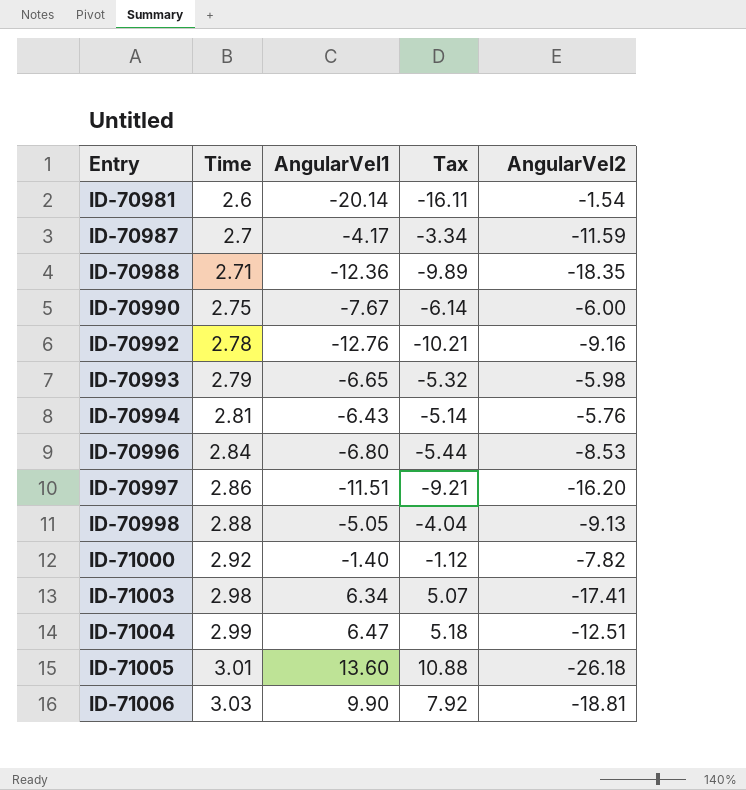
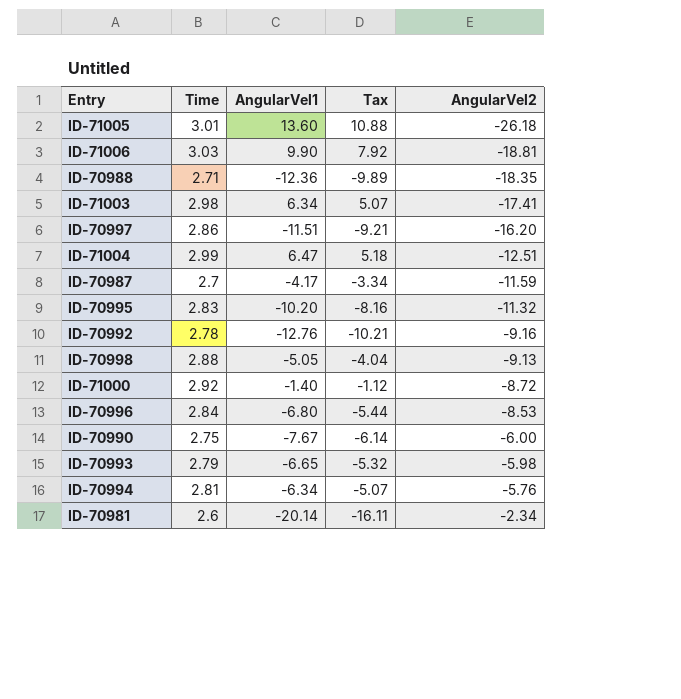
row order: Entry ascending -> AngularVel2 ascending
row ID-70995: none -> 2.83 | -10.20 | -8.16 | -11.32
ID-71000 | AngularVel2: -7.82 -> -8.72
ID-70994 | AngularVel1: -6.43 -> -6.34
ID-70994 | Tax: -5.14 -> -5.07
ID-70981 | AngularVel2: -1.54 -> -2.34

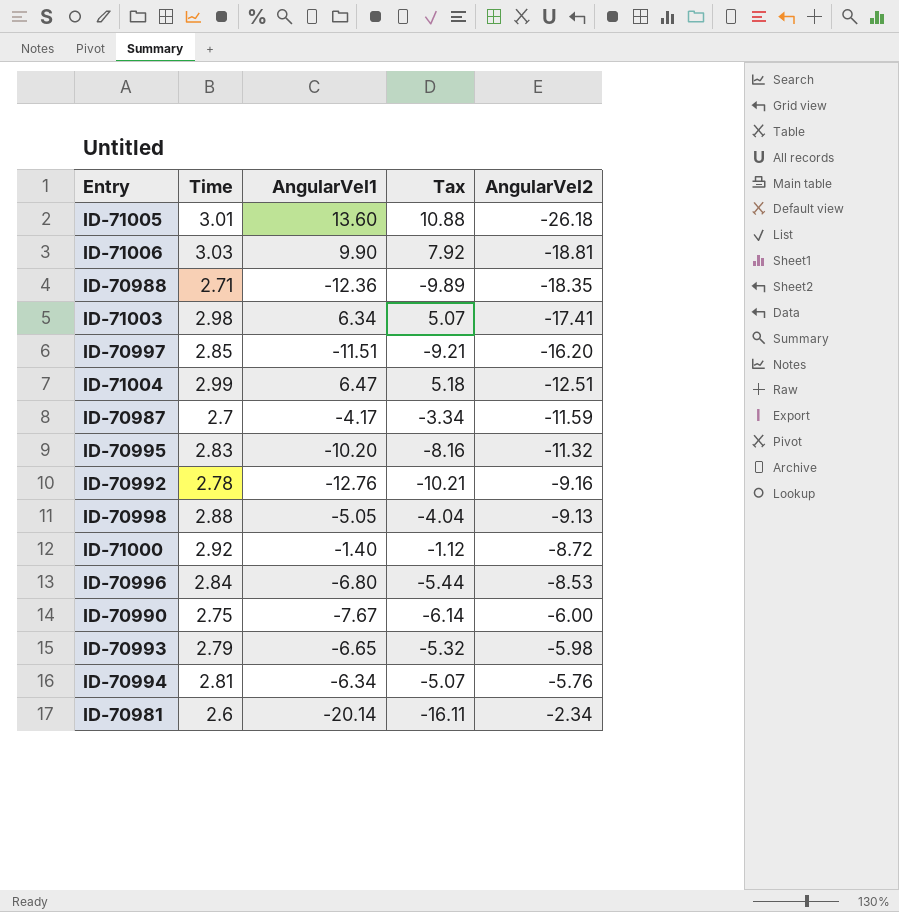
ID-70997 | Time: 2.86 -> 2.85

